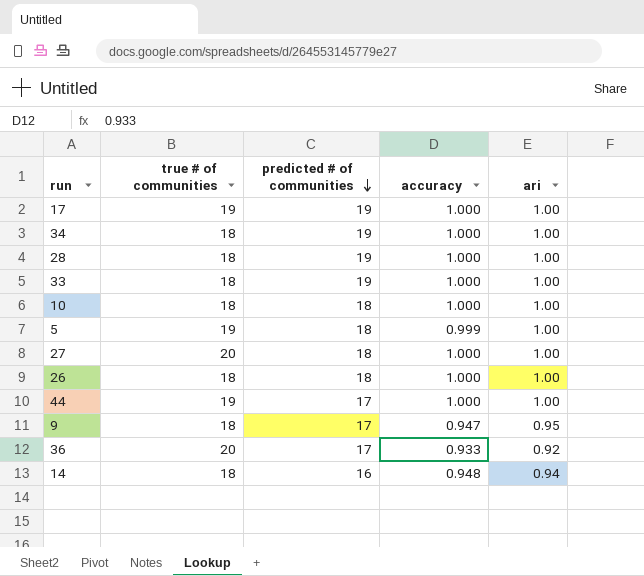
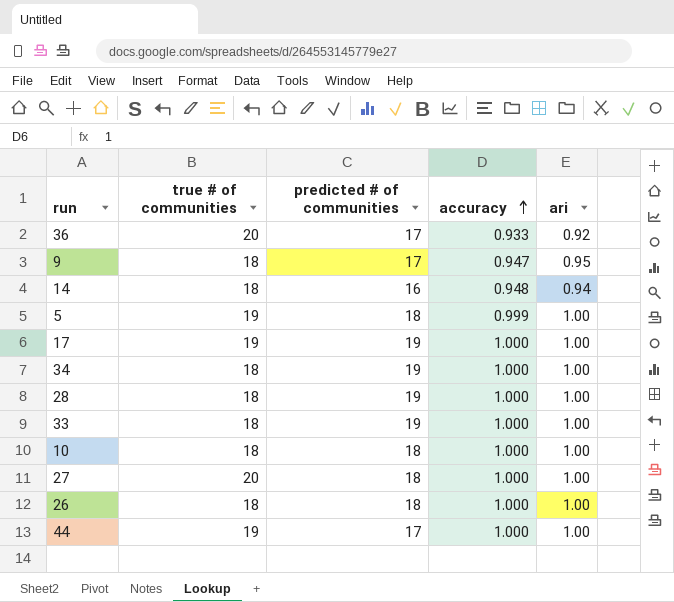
row order: predicted # of communities descending -> accuracy ascending

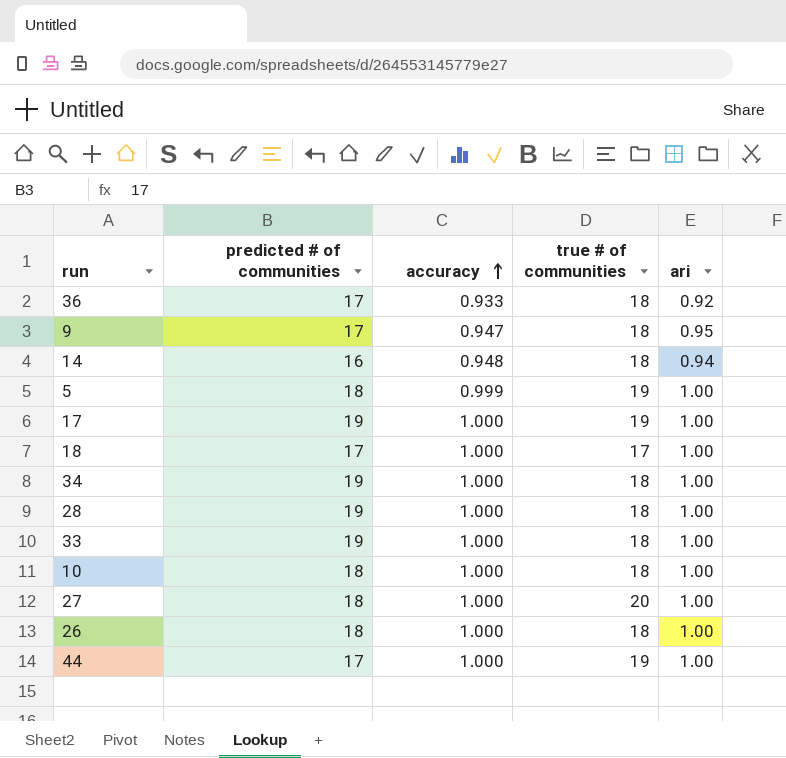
column true # of communities | position: 2 -> 4
36 | true # of communities: 20 -> 18
row 18: none -> 17 | 1.000 | 17 | 1.00

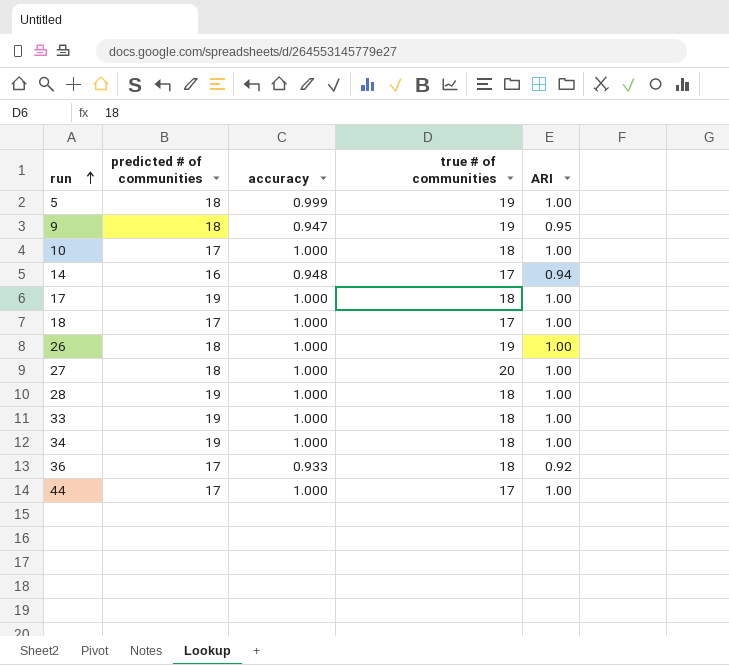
row order: accuracy ascending -> run ascending
column name: ari -> ARI
9 | predicted # of communities: 17 -> 18
9 | true # of communities: 18 -> 19
10 | predicted # of communities: 18 -> 17
14 | true # of communities: 18 -> 17
17 | true # of communities: 19 -> 18
26 | true # of communities: 18 -> 19
44 | true # of communities: 19 -> 17

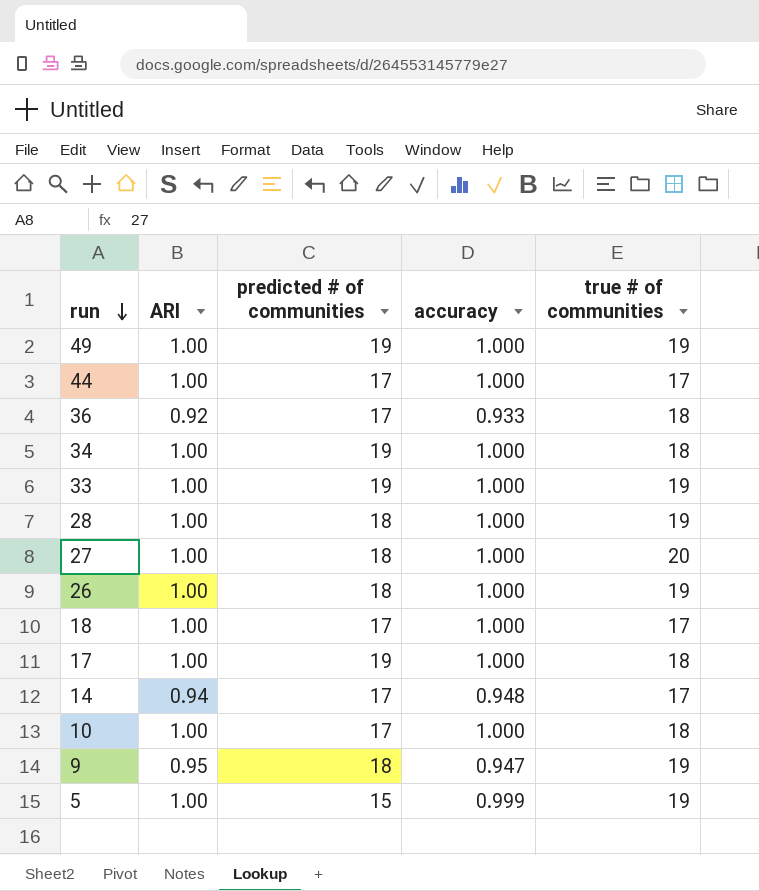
row order: run ascending -> run descending
column ARI | position: 5 -> 2
row 49: none -> 1.00 | 19 | 1.000 | 19
33 | true # of communities: 18 -> 19
28 | predicted # of communities: 19 -> 18
28 | true # of communities: 18 -> 19
14 | predicted # of communities: 16 -> 17
5 | predicted # of communities: 18 -> 15

